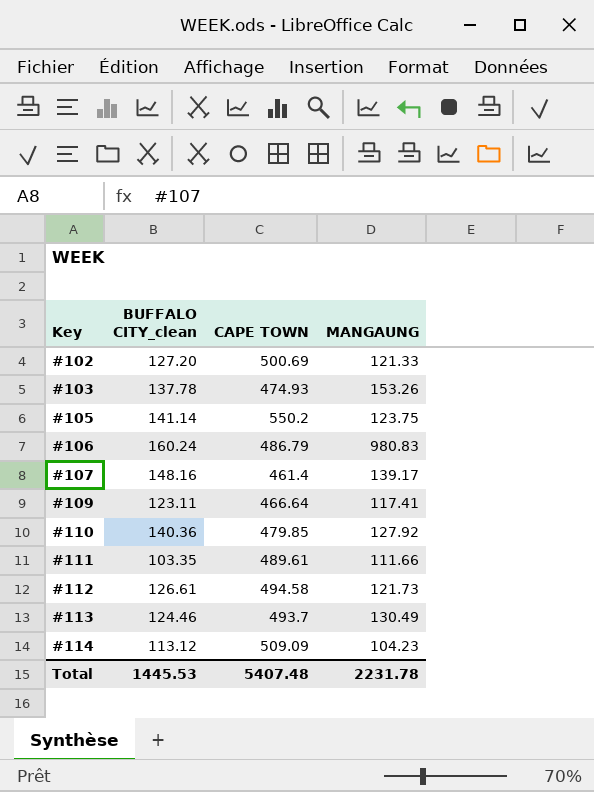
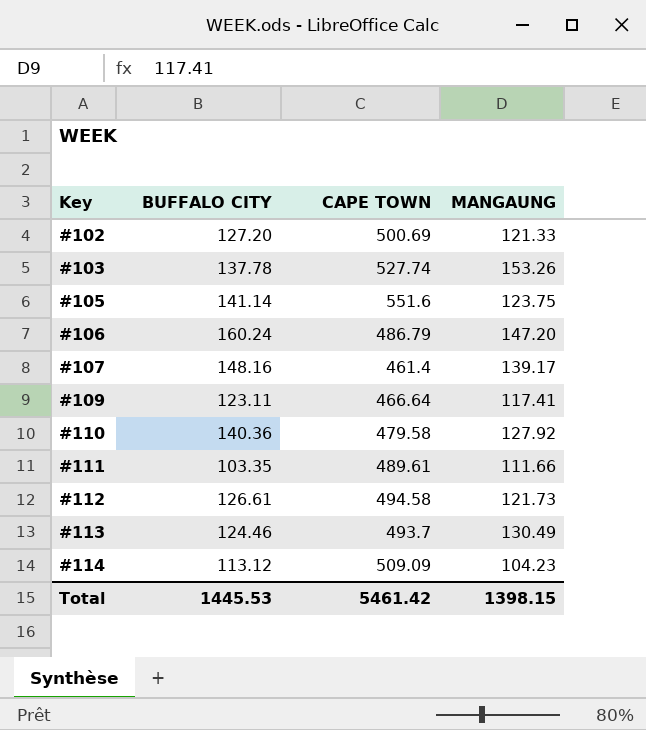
column name: BUFFALO CITY_clean -> BUFFALO CITY
#103 | CAPE TOWN: 474.93 -> 527.74
#105 | CAPE TOWN: 550.2 -> 551.6
#106 | MANGAUNG: 980.83 -> 147.20
#110 | CAPE TOWN: 479.85 -> 479.58
Total | CAPE TOWN: 5407.48 -> 5461.42
Total | MANGAUNG: 2231.78 -> 1398.15

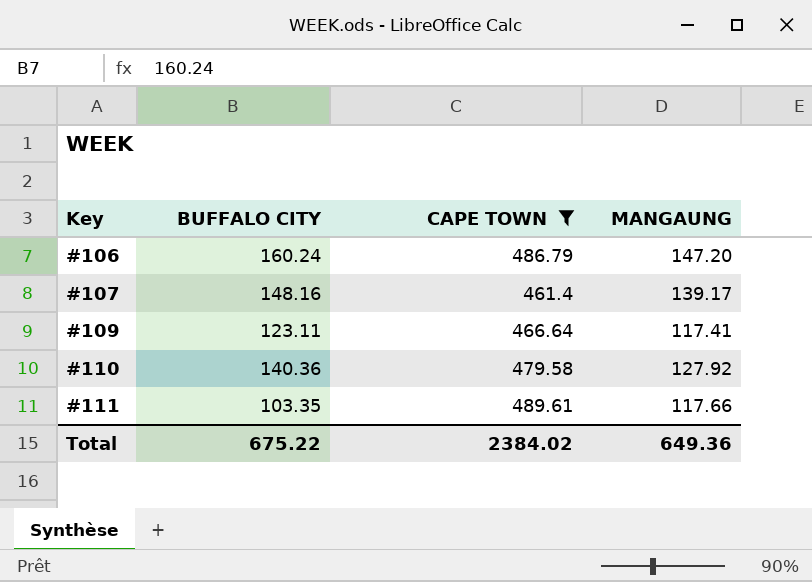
filter: none -> CAPE TOWN <= 489.61
#111 | MANGAUNG: 111.66 -> 117.66
Total | BUFFALO CITY: 1445.53 -> 675.22
Total | CAPE TOWN: 5461.42 -> 2384.02
Total | MANGAUNG: 1398.15 -> 649.36

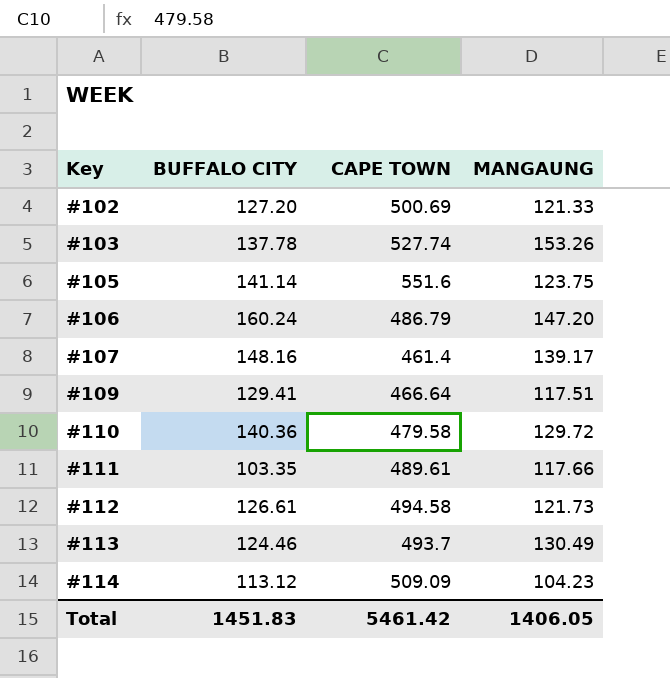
filter: CAPE TOWN <= 489.61 -> none
#109 | BUFFALO CITY: 123.11 -> 129.41
#109 | MANGAUNG: 117.41 -> 117.51
#110 | MANGAUNG: 127.92 -> 129.72
Total | BUFFALO CITY: 675.22 -> 1451.83
Total | CAPE TOWN: 2384.02 -> 5461.42
Total | MANGAUNG: 649.36 -> 1406.05

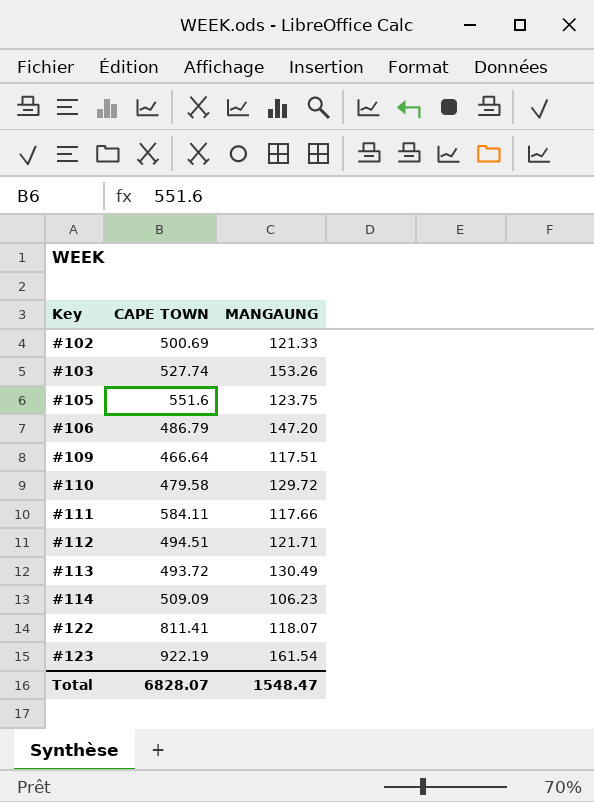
column BUFFALO CITY | position: 2 -> none
row #107: 148.16 | 461.4 | 139.17 -> none
#111 | CAPE TOWN: 489.61 -> 584.11
#112 | CAPE TOWN: 494.58 -> 494.51
#112 | MANGAUNG: 121.73 -> 121.71
#113 | CAPE TOWN: 493.7 -> 493.72
#114 | MANGAUNG: 104.23 -> 106.23
row #122: none -> 811.41 | 118.07
row #123: none -> 922.19 | 161.54
Total | CAPE TOWN: 5461.42 -> 6828.07
Total | MANGAUNG: 1406.05 -> 1548.47

